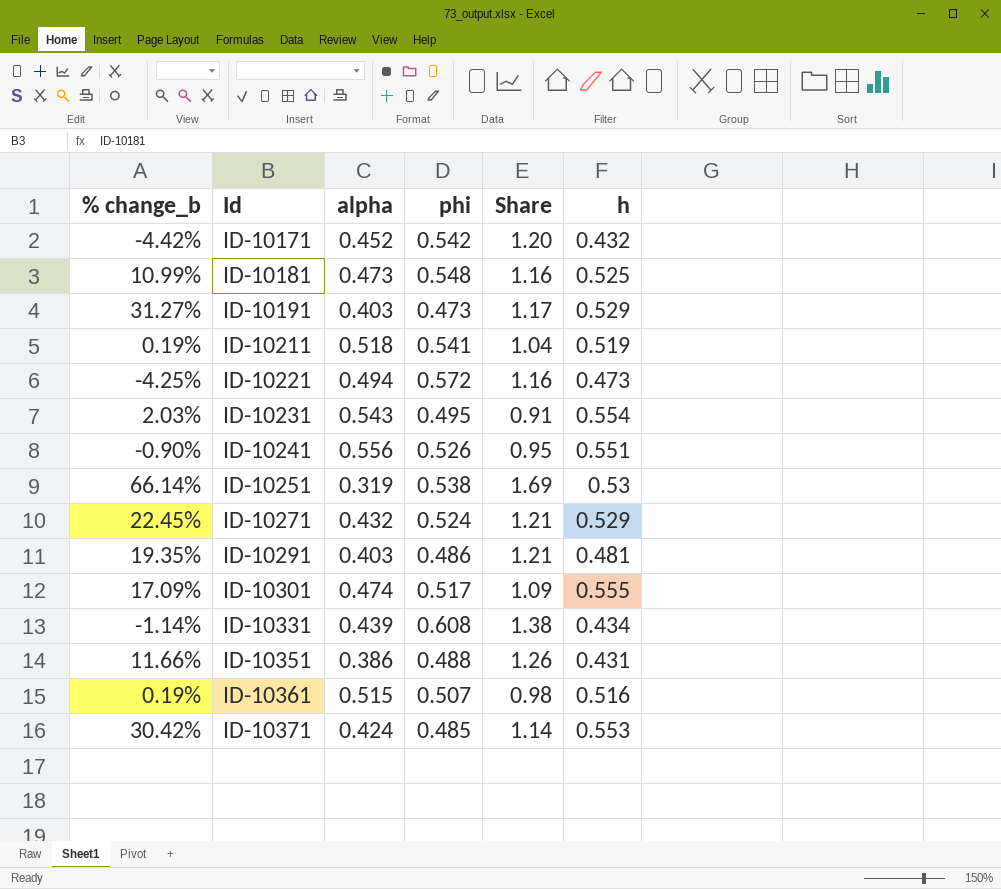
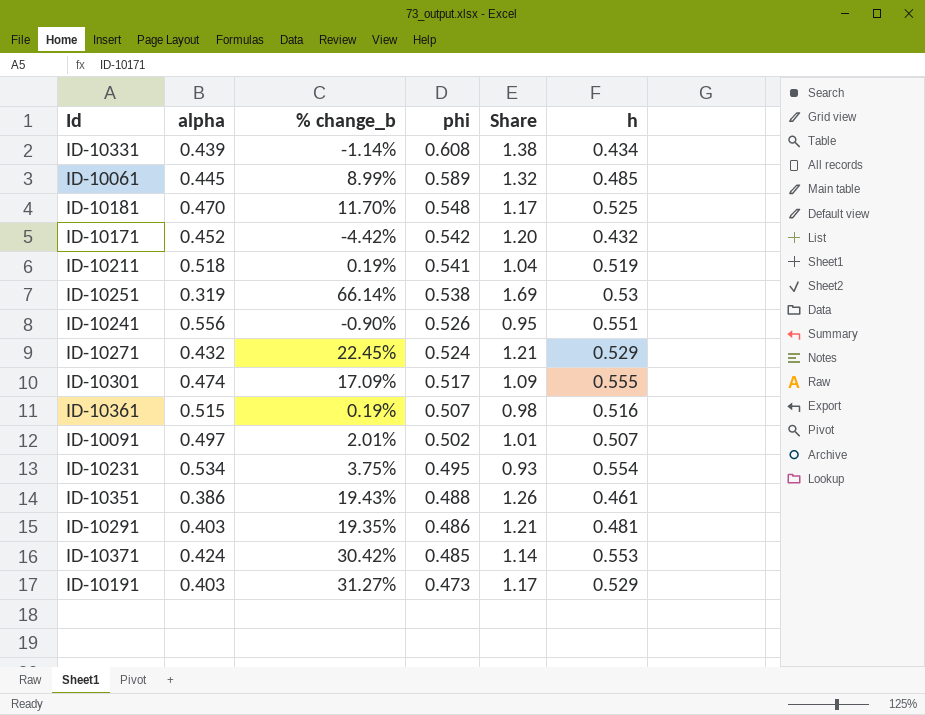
row order: Id ascending -> phi descending
column % change_b | position: 1 -> 3
row ID-10221: -4.25% | 0.494 | 0.572 | 1.16 | 0.473 -> none
row ID-10061: none -> 0.445 | 8.99% | 0.589 | 1.32 | 0.485
ID-10181 | alpha: 0.473 -> 0.470
ID-10181 | % change_b: 10.99% -> 11.70%
ID-10181 | Share: 1.16 -> 1.17
row ID-10091: none -> 0.497 | 2.01% | 0.502 | 1.01 | 0.507
ID-10231 | alpha: 0.543 -> 0.534
ID-10231 | % change_b: 2.03% -> 3.75%
ID-10231 | Share: 0.91 -> 0.93
ID-10351 | % change_b: 11.66% -> 19.43%
ID-10351 | h: 0.431 -> 0.461

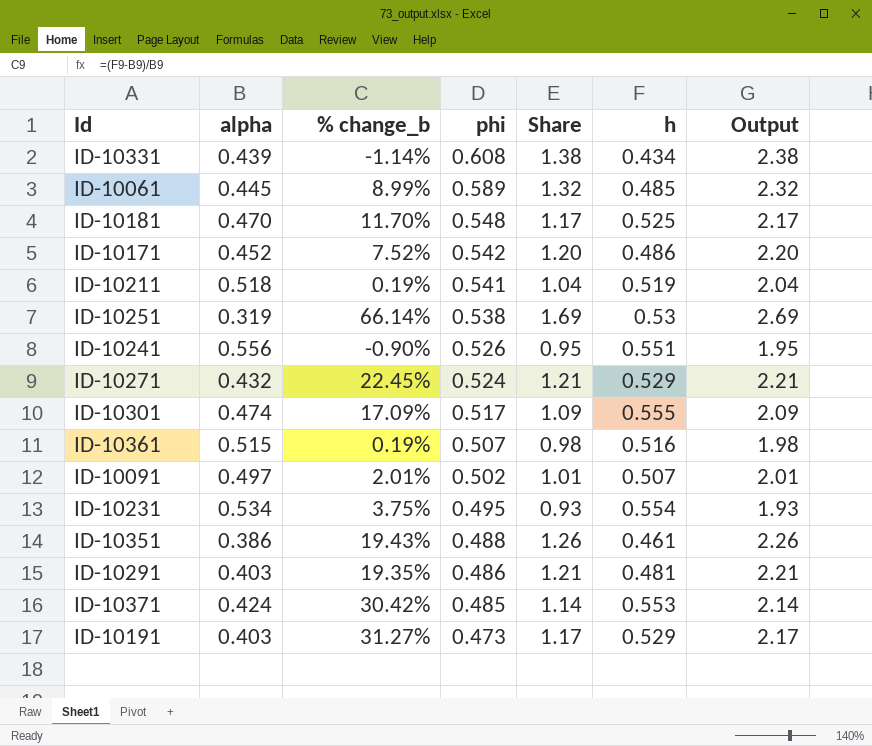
column Output | formula: none -> [Share] + 1
ID-10171 | % change_b: -4.42% -> 7.52%
ID-10171 | h: 0.432 -> 0.486

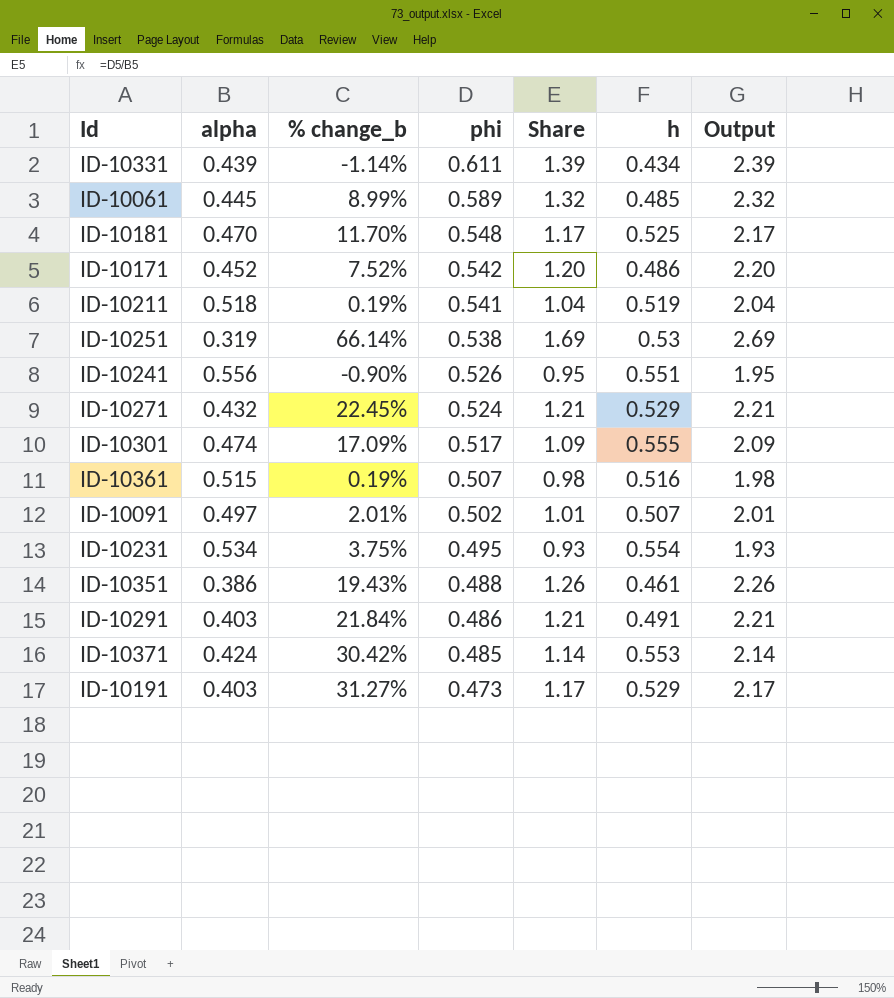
ID-10331 | phi: 0.608 -> 0.611
ID-10331 | Share: 1.38 -> 1.39
ID-10331 | Output: 2.38 -> 2.39
ID-10291 | % change_b: 19.35% -> 21.84%
ID-10291 | h: 0.481 -> 0.491

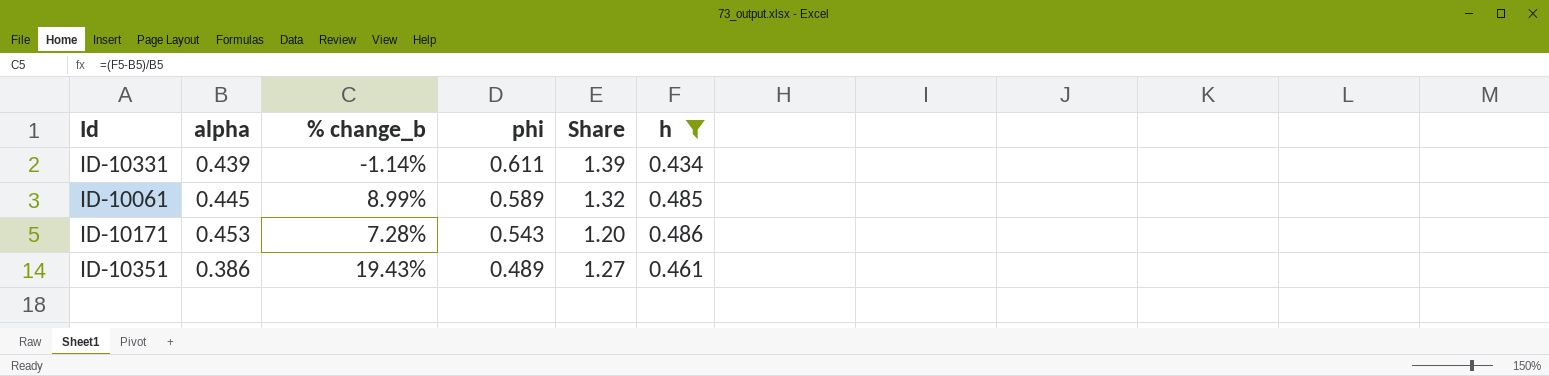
filter: none -> h <= 0.486
column Output | formula: [Share] + 1 -> none
ID-10171 | alpha: 0.452 -> 0.453
ID-10171 | % change_b: 7.52% -> 7.28%
ID-10171 | phi: 0.542 -> 0.543
ID-10351 | phi: 0.488 -> 0.489
ID-10351 | Share: 1.26 -> 1.27

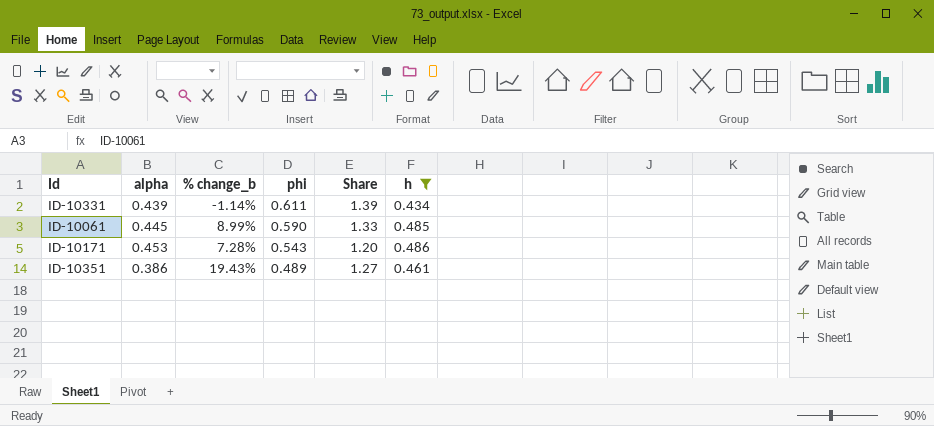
ID-10061 | phi: 0.589 -> 0.590
ID-10061 | Share: 1.32 -> 1.33

